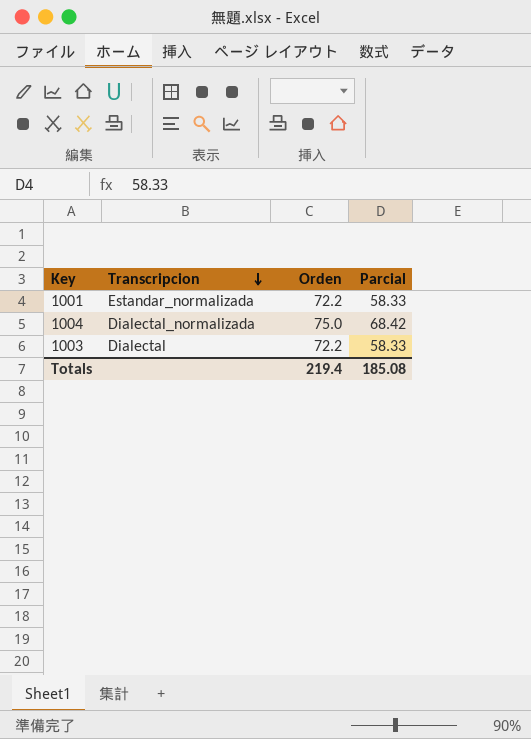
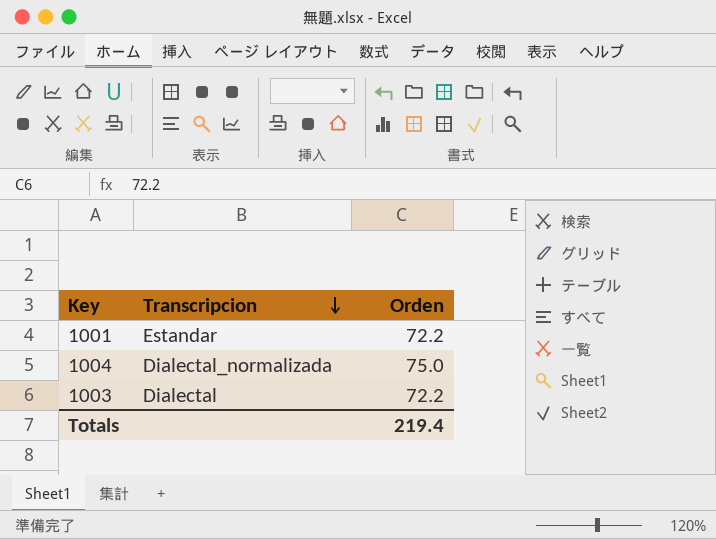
column Parcial | position: 4 -> none
1001 | Transcripcion: Estandar_normalizada -> Estandar

